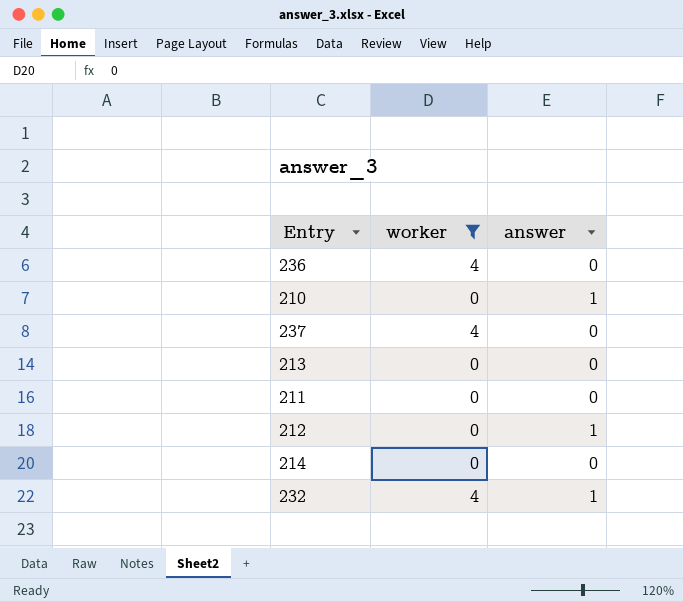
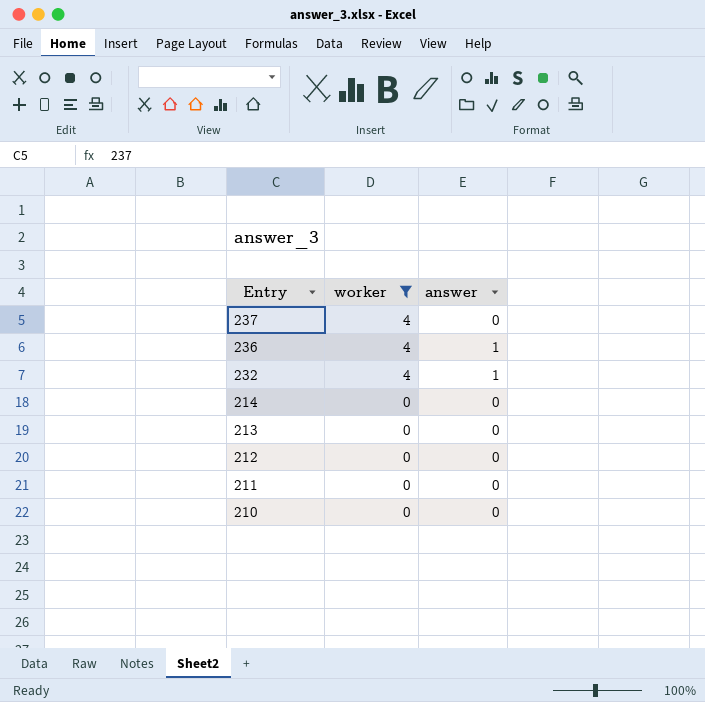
row order: none -> Entry descending
236 | answer: 0 -> 1
212 | answer: 1 -> 0
210 | answer: 1 -> 0

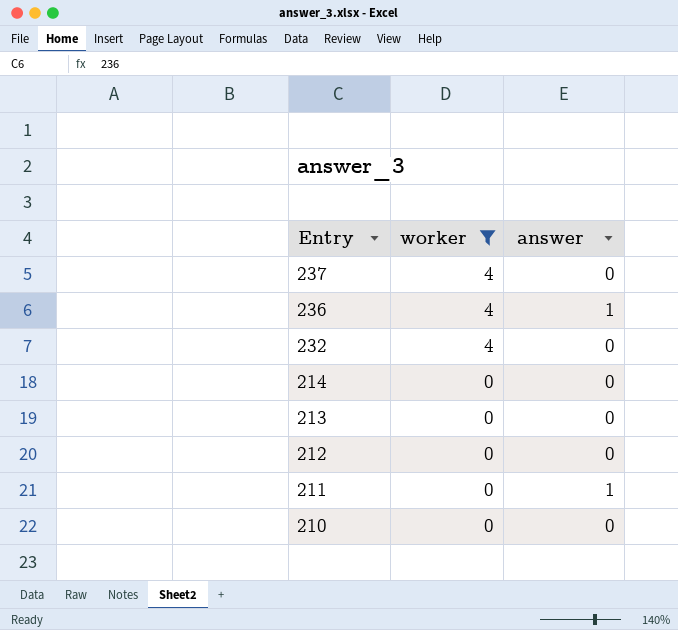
232 | answer: 1 -> 0
211 | answer: 0 -> 1

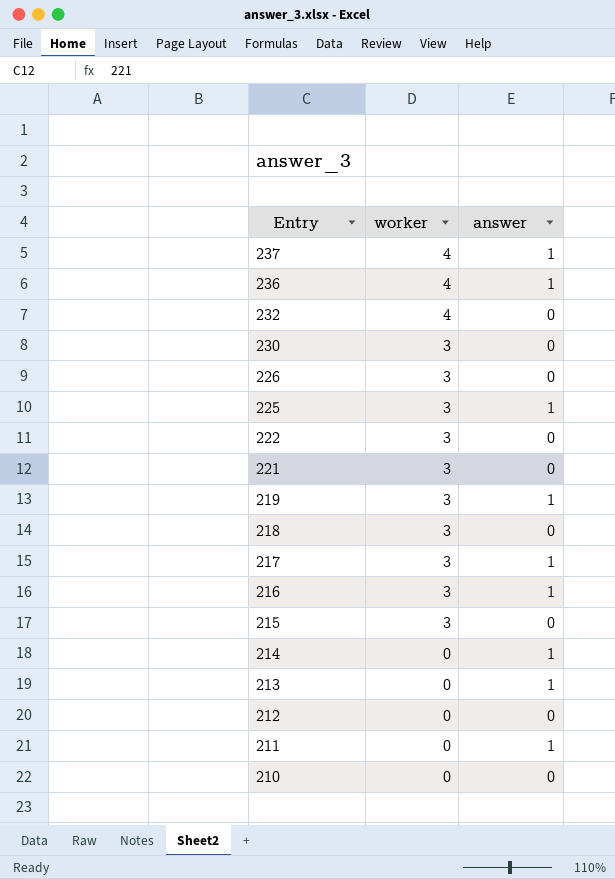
filter: worker != 3 -> none
237 | answer: 0 -> 1
214 | answer: 0 -> 1
213 | answer: 0 -> 1

